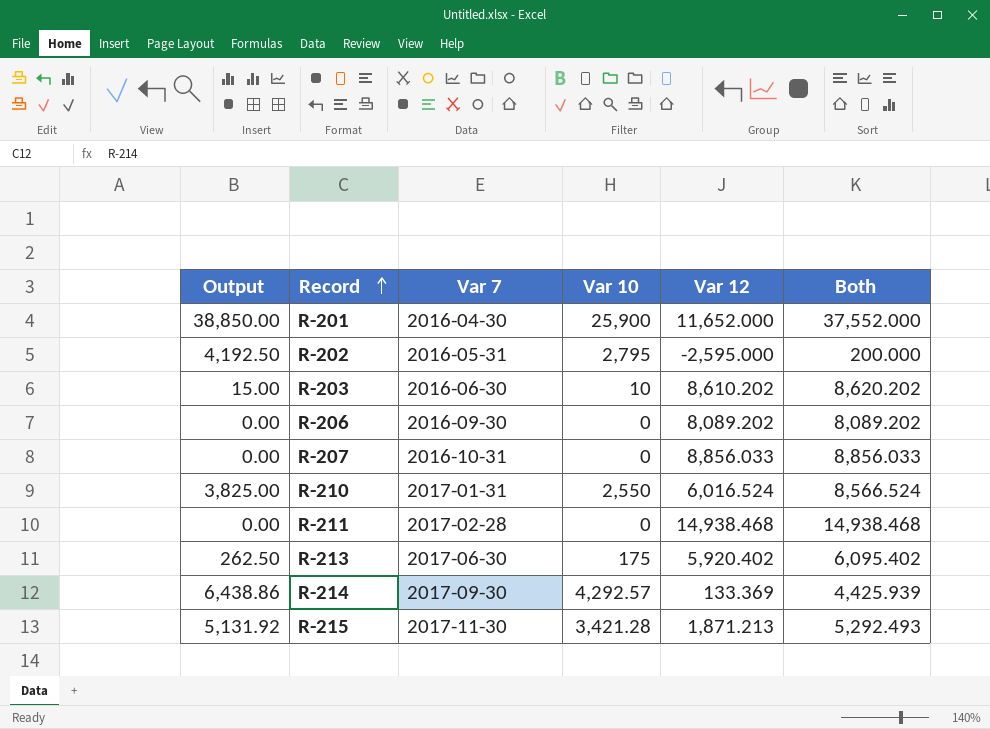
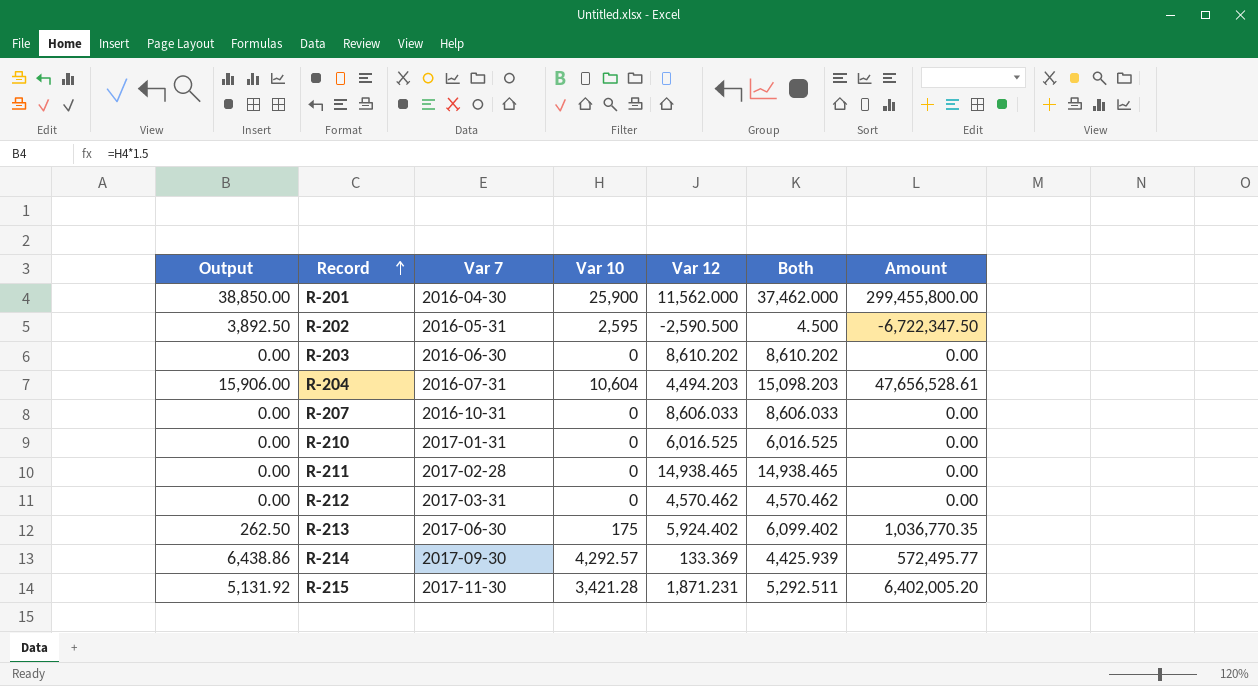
column Amount | formula: none -> [Var 10] * [Var 12]
row R-206: 0.00 | 2016-09-30 | 0 | 8,089.202 | 8,089.202 -> none
R-201 | Var 12: 11,652.000 -> 11,562.000
R-201 | Both: 37,552.000 -> 37,462.000
R-202 | Output: 4,192.50 -> 3,892.50
R-202 | Var 10: 2,795 -> 2,595
R-202 | Var 12: -2,595.000 -> -2,590.500
R-202 | Both: 200.000 -> 4.500
R-203 | Output: 15.00 -> 0.00
R-203 | Var 10: 10 -> 0
R-203 | Both: 8,620.202 -> 8,610.202
row R-204: none -> 15,906.00 | 2016-07-31 | 10,604 | 4,494.203 | 15,098.203 | 47,656,528.61
R-207 | Var 12: 8,856.033 -> 8,606.033
R-207 | Both: 8,856.033 -> 8,606.033
R-210 | Output: 3,825.00 -> 0.00
R-210 | Var 10: 2,550 -> 0
R-210 | Var 12: 6,016.524 -> 6,016.525
R-210 | Both: 8,566.524 -> 6,016.525
R-211 | Var 12: 14,938.468 -> 14,938.465
R-211 | Both: 14,938.468 -> 14,938.465
row R-212: none -> 0.00 | 2017-03-31 | 0 | 4,570.462 | 4,570.462 | 0.00
R-213 | Var 12: 5,920.402 -> 5,924.402
R-213 | Both: 6,095.402 -> 6,099.402
R-215 | Var 12: 1,871.213 -> 1,871.231
R-215 | Both: 5,292.493 -> 5,292.511

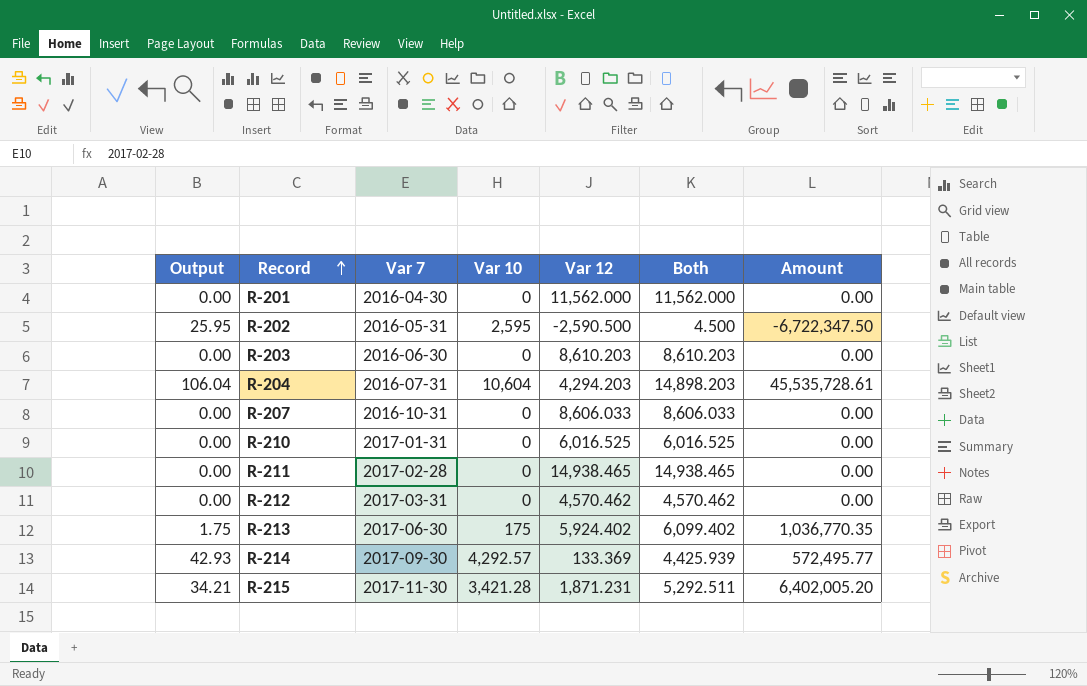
column Output | formula: [Var 10] * 1.5 -> [Var 10] * 0.01
R-201 | Var 10: 25,900 -> 0
R-201 | Both: 37,462.000 -> 11,562.000
R-201 | Amount: 299,455,800.00 -> 0.00
R-203 | Var 12: 8,610.202 -> 8,610.203
R-203 | Both: 8,610.202 -> 8,610.203
R-204 | Var 12: 4,494.203 -> 4,294.203
R-204 | Both: 15,098.203 -> 14,898.203
R-204 | Amount: 47,656,528.61 -> 45,535,728.61

